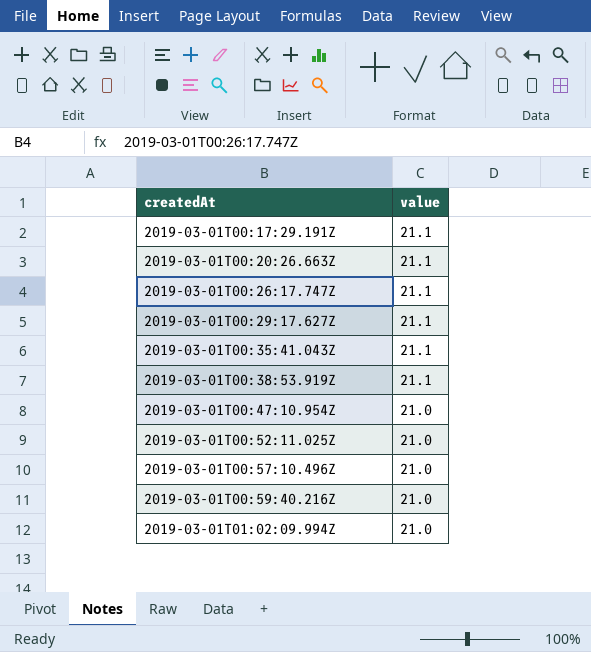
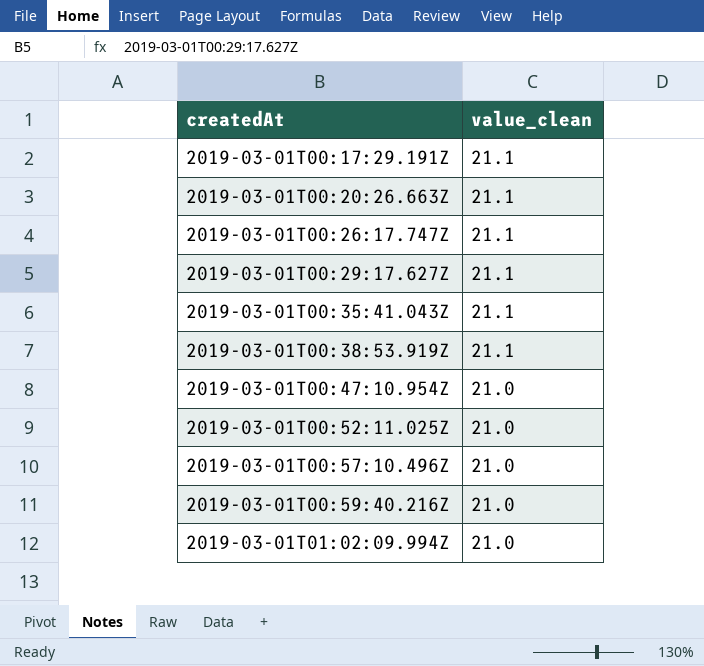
column name: value -> value_clean

